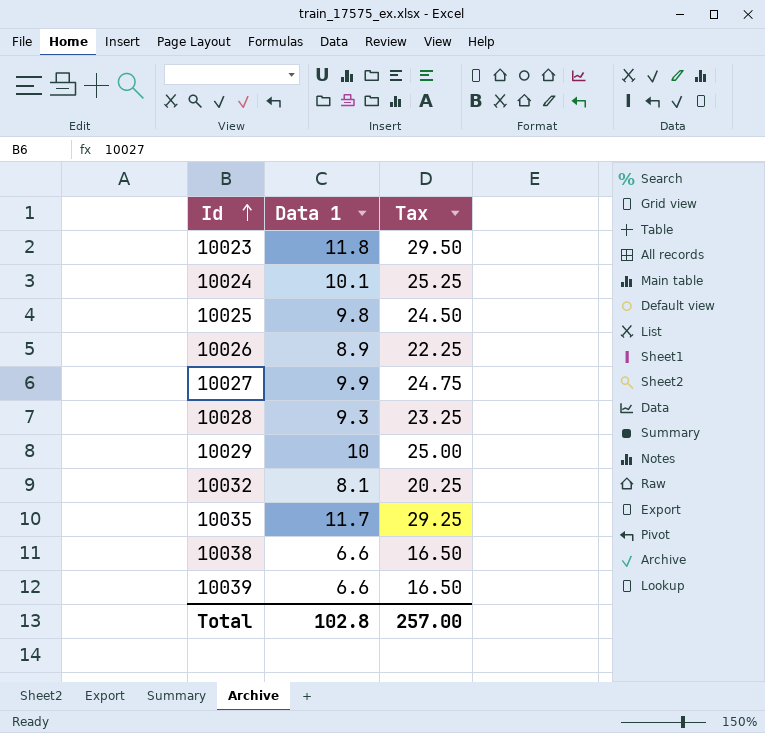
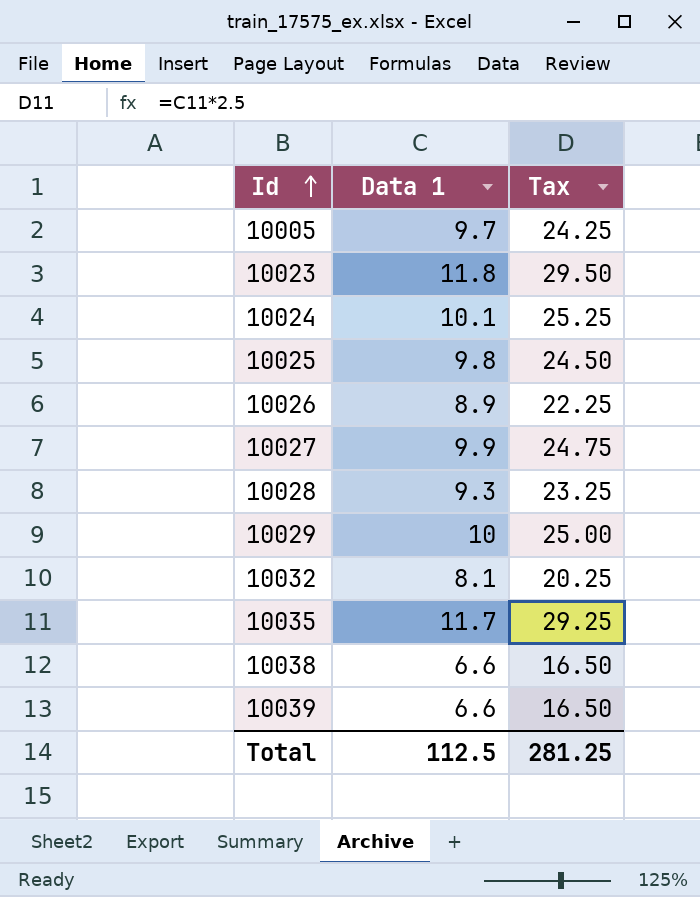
row 10005: none -> 9.7 | 24.25
Total | Data 1: 102.8 -> 112.5
Total | Tax: 257.00 -> 281.25

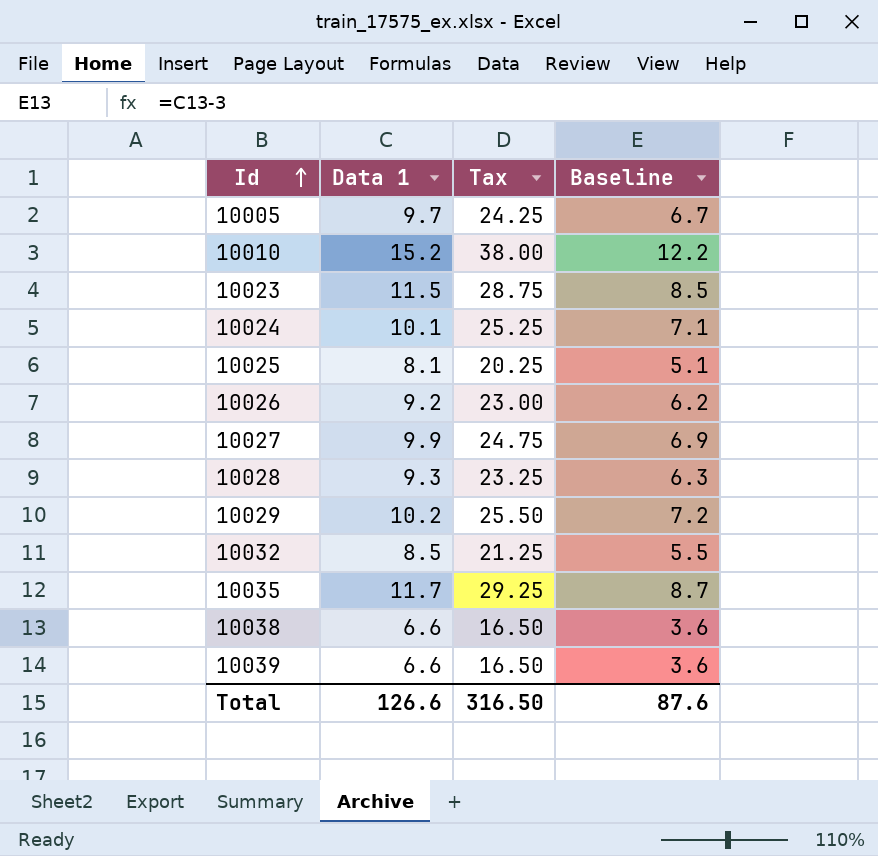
column Baseline | formula: none -> [Data 1] - 3
row 10010: none -> 15.2 | 38.00 | 12.2
10023 | Data 1: 11.8 -> 11.5
10023 | Tax: 29.50 -> 28.75
10025 | Data 1: 9.8 -> 8.1
10025 | Tax: 24.50 -> 20.25
10026 | Data 1: 8.9 -> 9.2
10026 | Tax: 22.25 -> 23.00
10029 | Data 1: 10 -> 10.2
10029 | Tax: 25.00 -> 25.50
10032 | Data 1: 8.1 -> 8.5
10032 | Tax: 20.25 -> 21.25
Total | Data 1: 112.5 -> 126.6
Total | Tax: 281.25 -> 316.50

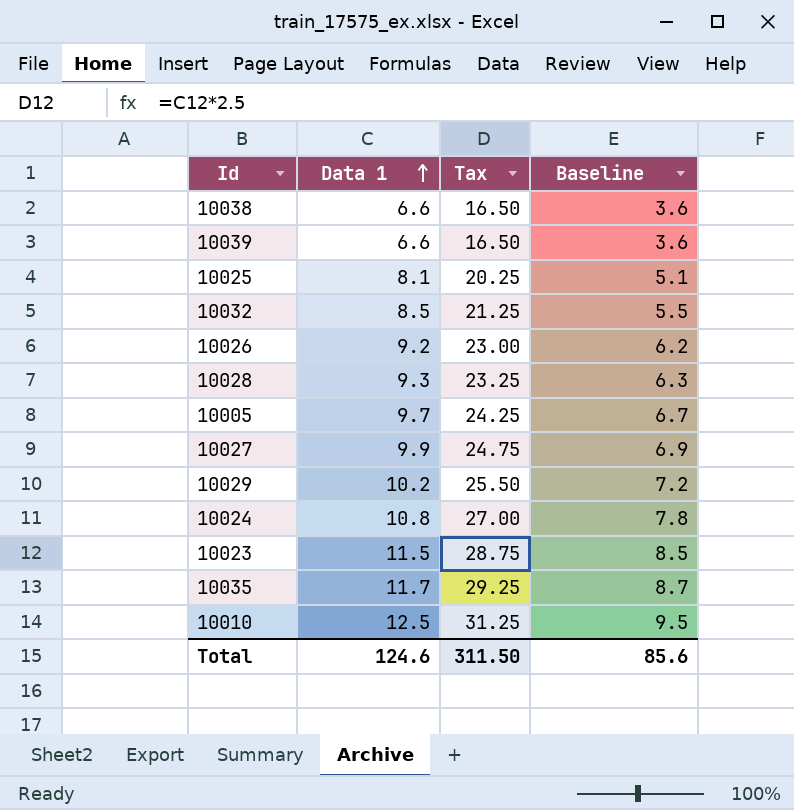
row order: Id ascending -> Data 1 ascending
10024 | Data 1: 10.1 -> 10.8
10024 | Tax: 25.25 -> 27.00
10024 | Baseline: 7.1 -> 7.8
10010 | Data 1: 15.2 -> 12.5
10010 | Tax: 38.00 -> 31.25
10010 | Baseline: 12.2 -> 9.5
Total | Data 1: 126.6 -> 124.6
Total | Tax: 316.50 -> 311.50
Total | Baseline: 87.6 -> 85.6

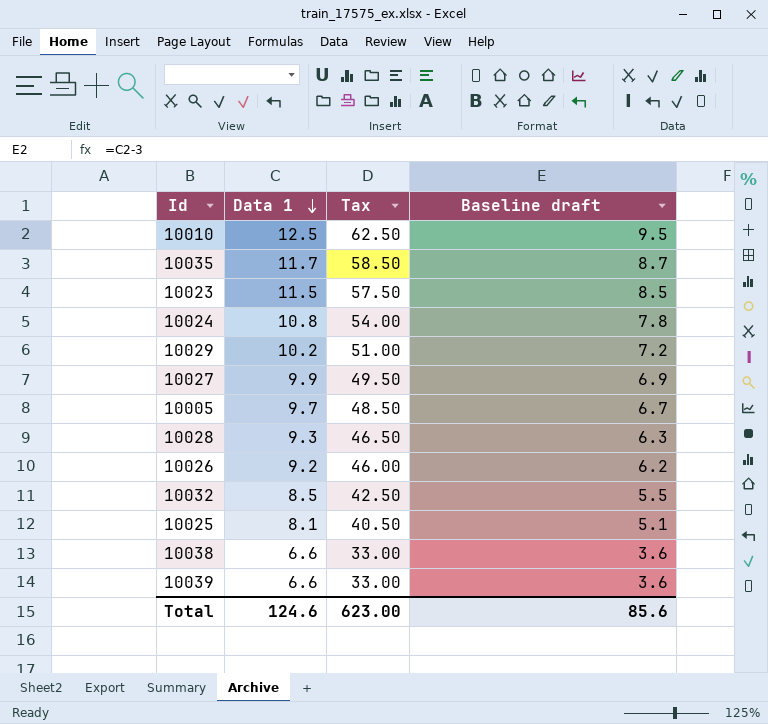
row order: Data 1 ascending -> Data 1 descending
column Tax | formula: [Data 1] * 2.5 -> [Data 1] * 5
column name: Baseline -> Baseline draft
Total | Tax: 311.50 -> 623.00

